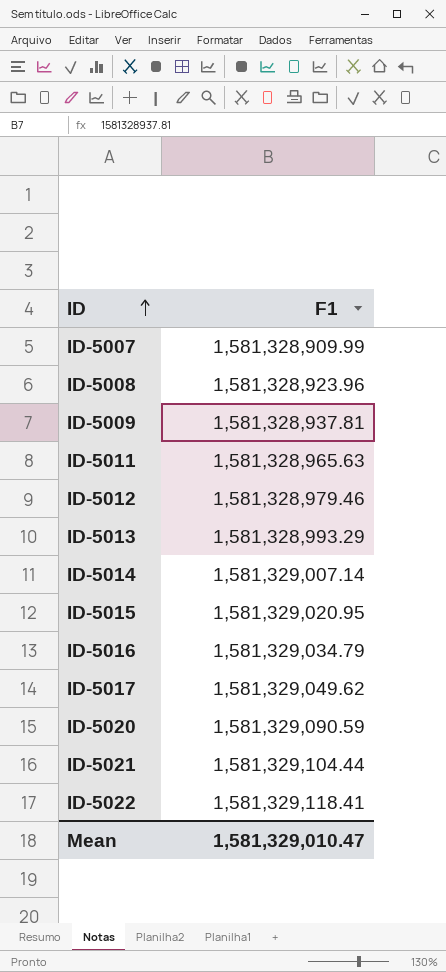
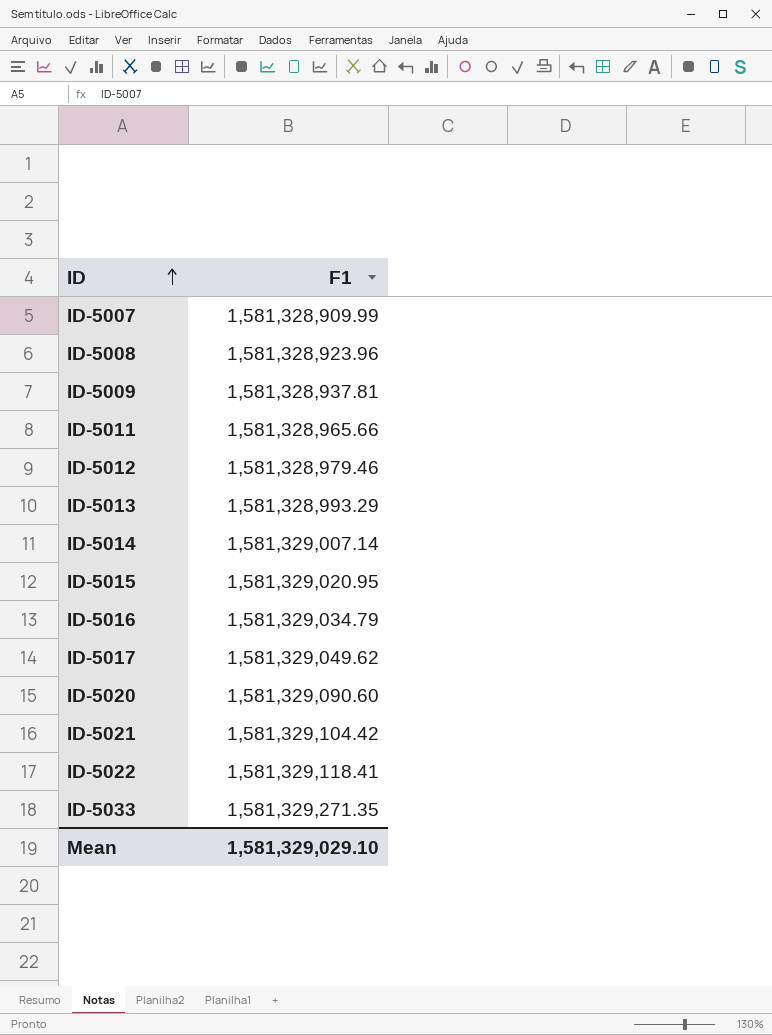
ID-5011 | F1: 1,581,328,965.63 -> 1,581,328,965.66
ID-5020 | F1: 1,581,329,090.59 -> 1,581,329,090.60
ID-5021 | F1: 1,581,329,104.44 -> 1,581,329,104.42
row ID-5033: none -> 1,581,329,271.35
Mean | F1: 1,581,329,010.47 -> 1,581,329,029.10

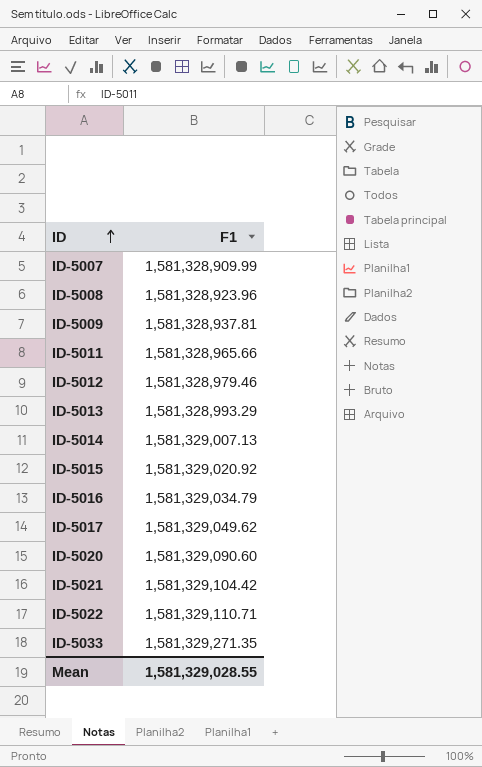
ID-5014 | F1: 1,581,329,007.14 -> 1,581,329,007.13
ID-5015 | F1: 1,581,329,020.95 -> 1,581,329,020.92
ID-5022 | F1: 1,581,329,118.41 -> 1,581,329,110.71
Mean | F1: 1,581,329,029.10 -> 1,581,329,028.55

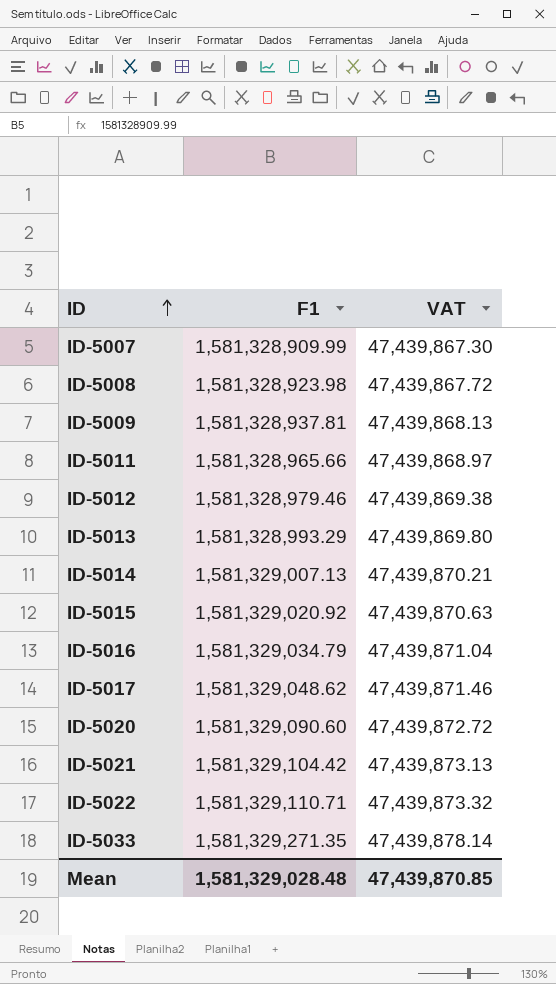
column VAT | formula: none -> [F1] * 0.03
ID-5008 | F1: 1,581,328,923.96 -> 1,581,328,923.98
ID-5017 | F1: 1,581,329,049.62 -> 1,581,329,048.62
Mean | F1: 1,581,329,028.55 -> 1,581,329,028.48

